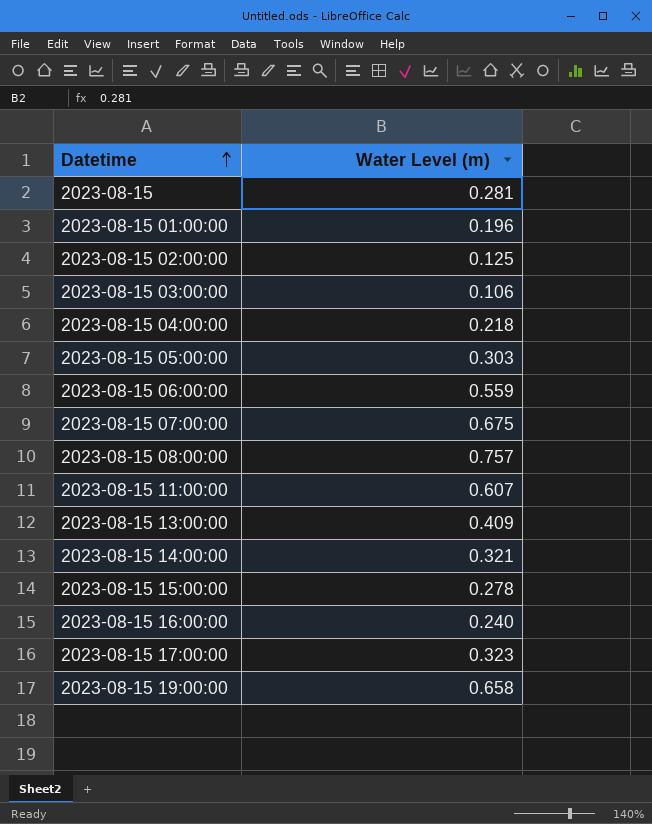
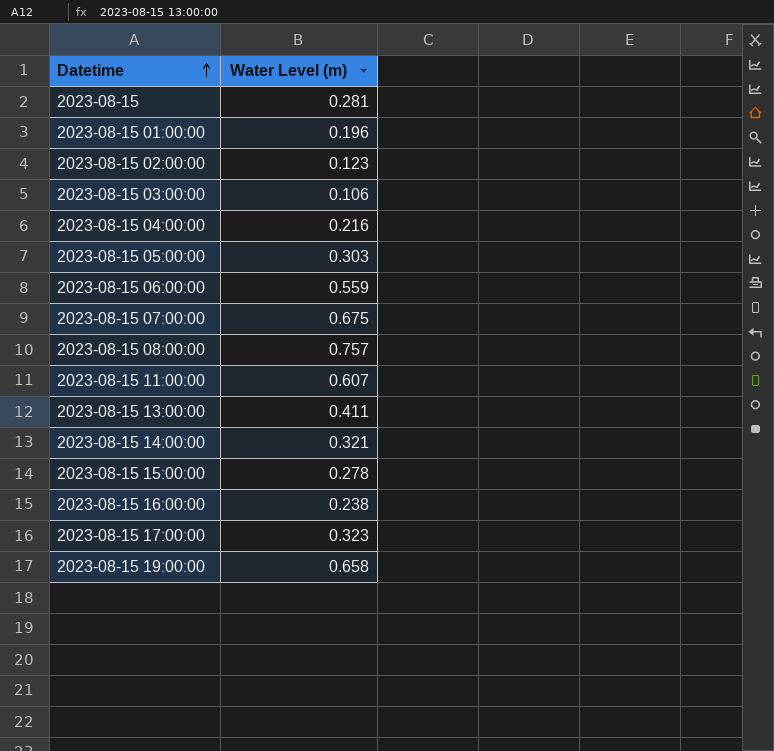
2023-08-15 02:00:00 | Water Level (m): 0.125 -> 0.123
2023-08-15 04:00:00 | Water Level (m): 0.218 -> 0.216
2023-08-15 13:00:00 | Water Level (m): 0.409 -> 0.411
2023-08-15 16:00:00 | Water Level (m): 0.240 -> 0.238

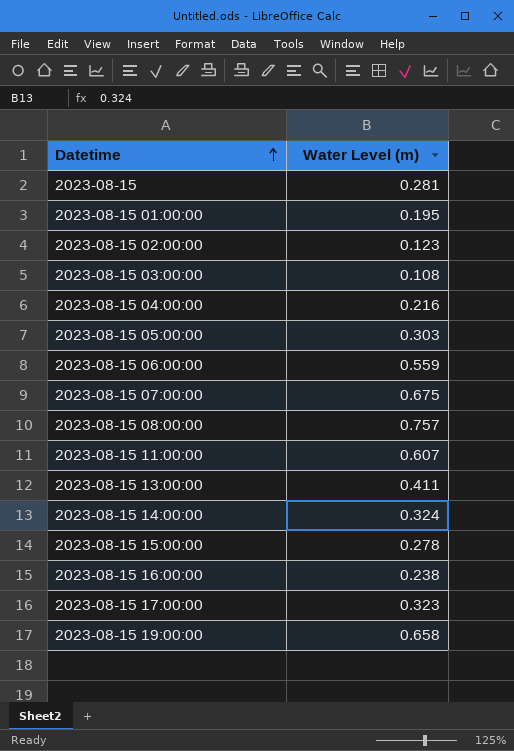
2023-08-15 01:00:00 | Water Level (m): 0.196 -> 0.195
2023-08-15 03:00:00 | Water Level (m): 0.106 -> 0.108
2023-08-15 14:00:00 | Water Level (m): 0.321 -> 0.324

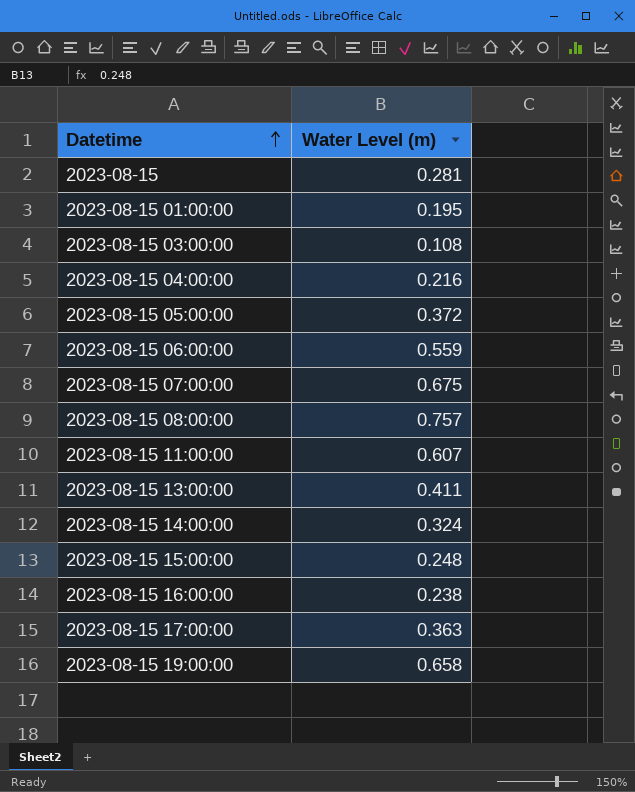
row 2023-08-15 02:00:00: 0.123 -> none
2023-08-15 05:00:00 | Water Level (m): 0.303 -> 0.372
2023-08-15 15:00:00 | Water Level (m): 0.278 -> 0.248
2023-08-15 17:00:00 | Water Level (m): 0.323 -> 0.363

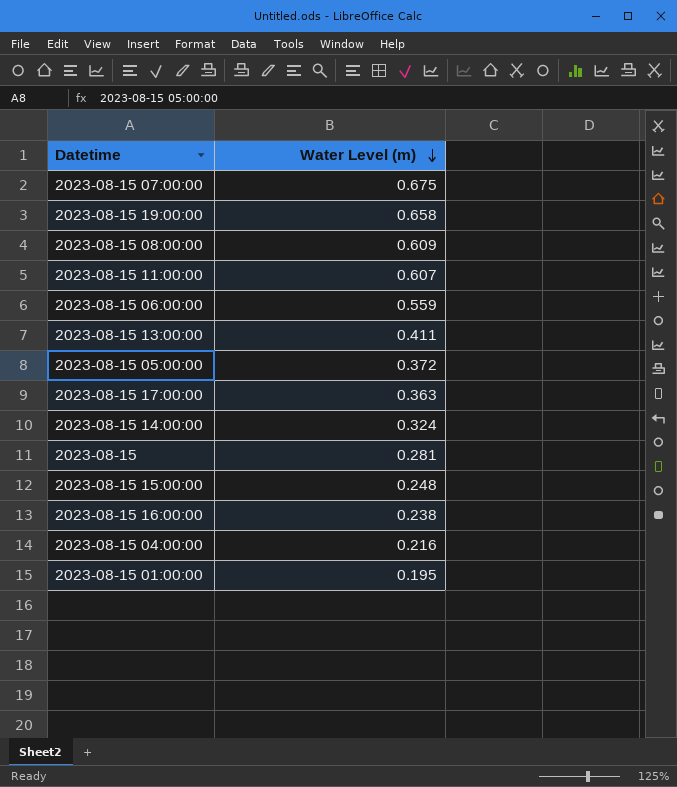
row order: Datetime ascending -> Water Level (m) descending
row 2023-08-15 03:00:00: 0.108 -> none
2023-08-15 08:00:00 | Water Level (m): 0.757 -> 0.609

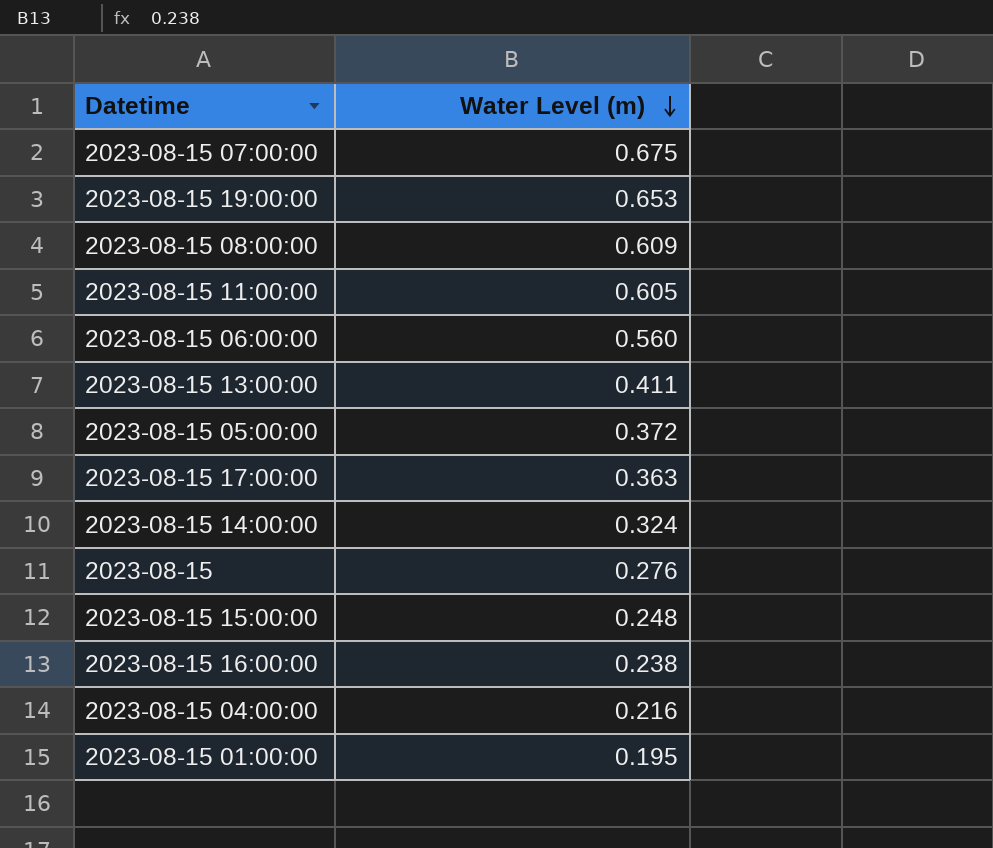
2023-08-15 19:00:00 | Water Level (m): 0.658 -> 0.653
2023-08-15 11:00:00 | Water Level (m): 0.607 -> 0.605
2023-08-15 06:00:00 | Water Level (m): 0.559 -> 0.560
2023-08-15 | Water Level (m): 0.281 -> 0.276

